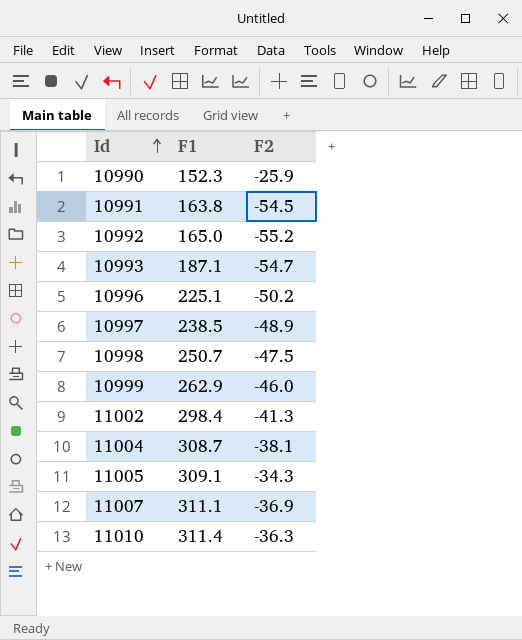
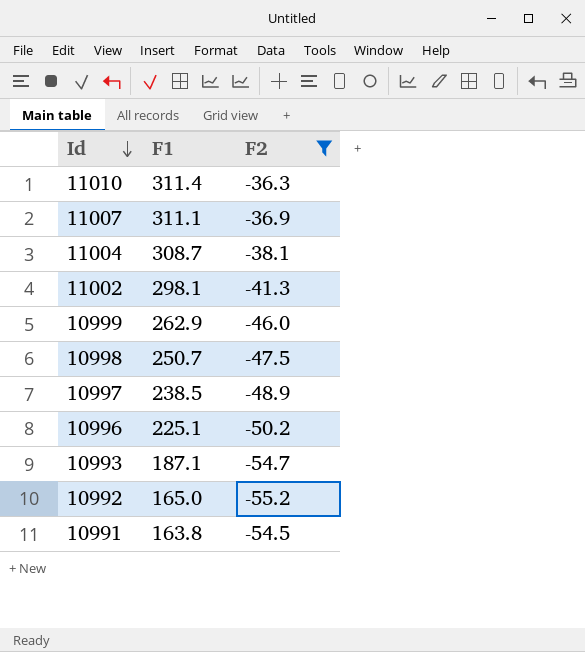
filter: none -> F2 <= -36.3
row order: Id ascending -> Id descending
11002 | F1: 298.4 -> 298.1

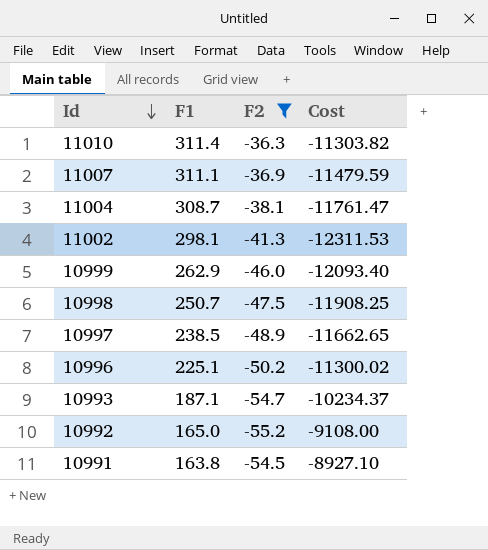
column Cost | formula: none -> [F1] * [F2]

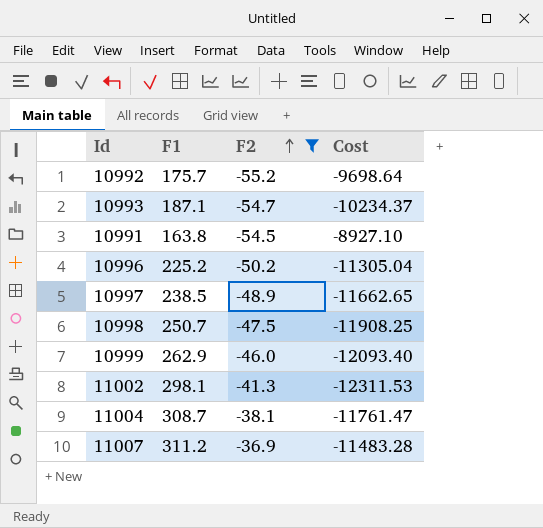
row order: Id descending -> F2 ascending
row 11010: 311.4 | -36.3 | -11303.82 -> none
10992 | F1: 165.0 -> 175.7
10992 | Cost: -9108.00 -> -9698.64
10996 | F1: 225.1 -> 225.2
10996 | Cost: -11300.02 -> -11305.04
11007 | F1: 311.1 -> 311.2
11007 | Cost: -11479.59 -> -11483.28

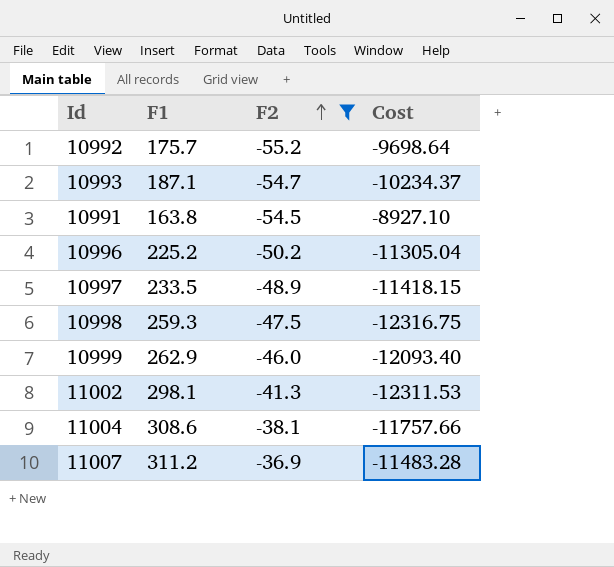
10997 | F1: 238.5 -> 233.5
10997 | Cost: -11662.65 -> -11418.15
10998 | F1: 250.7 -> 259.3
10998 | Cost: -11908.25 -> -12316.75
11004 | F1: 308.7 -> 308.6
11004 | Cost: -11761.47 -> -11757.66

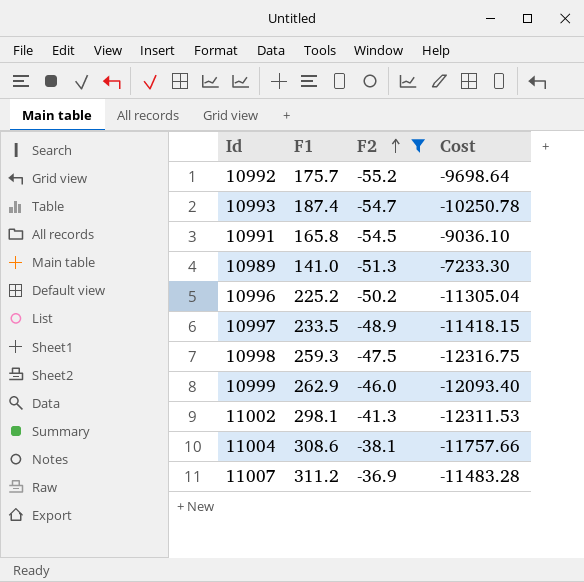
10993 | F1: 187.1 -> 187.4
10993 | Cost: -10234.37 -> -10250.78
10991 | F1: 163.8 -> 165.8
10991 | Cost: -8927.10 -> -9036.10
row 10989: none -> 141.0 | -51.3 | -7233.30

